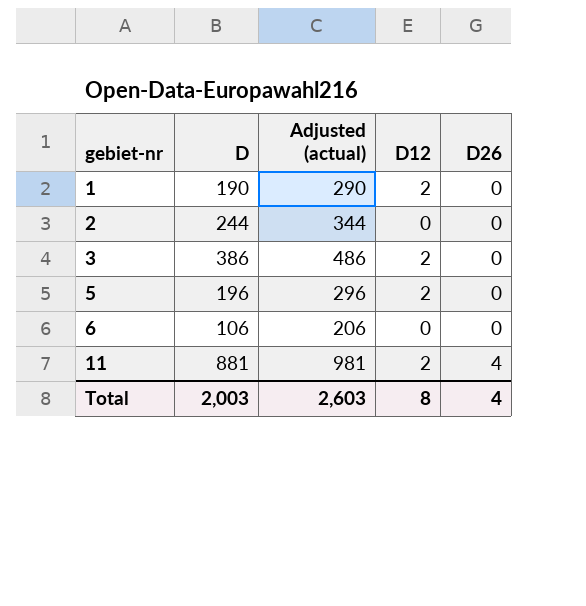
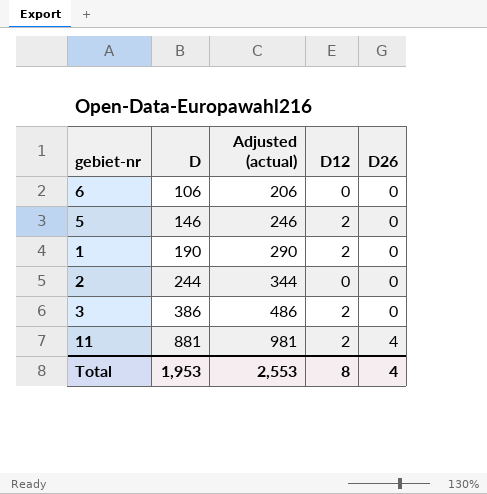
row order: gebiet-nr ascending -> D ascending
5 | D: 196 -> 146
5 | Adjusted (actual): 296 -> 246
Total | D: 2,003 -> 1,953
Total | Adjusted (actual): 2,603 -> 2,553

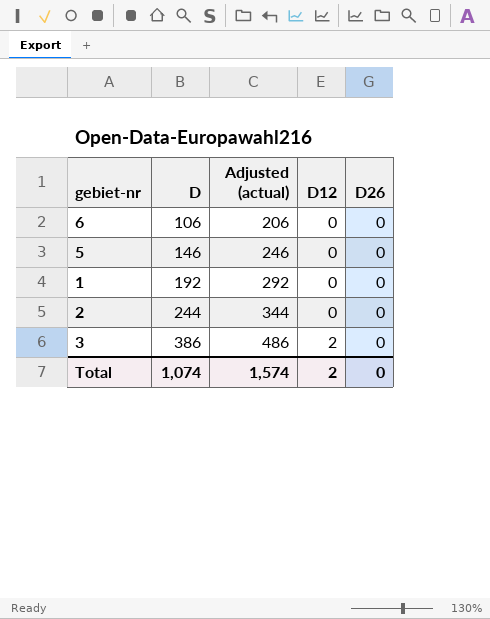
row 11: 881 | 981 | 2 | 4 -> none
5 | D12: 2 -> 0
1 | D: 190 -> 192
1 | Adjusted (actual): 290 -> 292
1 | D12: 2 -> 0
Total | D: 1,953 -> 1,074
Total | Adjusted (actual): 2,553 -> 1,574
Total | D12: 8 -> 2
Total | D26: 4 -> 0

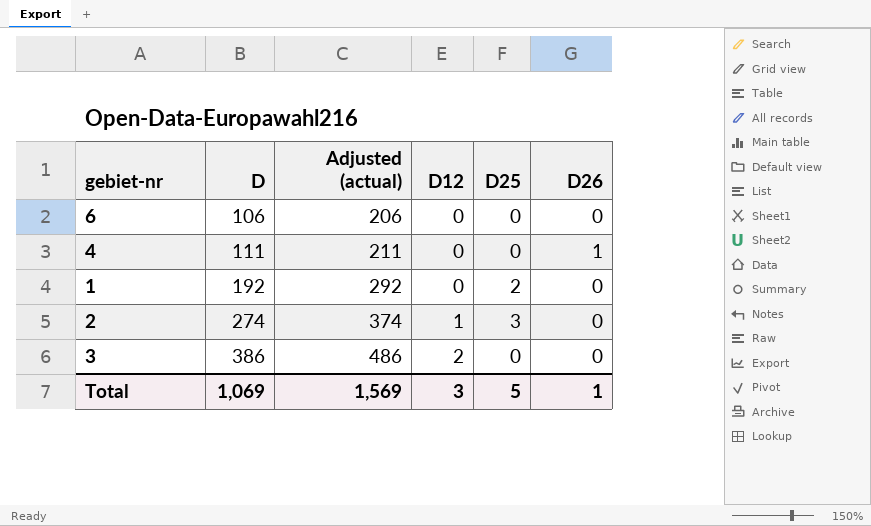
column D25 | position: none -> 5
row 5: 146 | 246 | 0 | 0 -> none
row 4: none -> 111 | 211 | 0 | 0 | 1
2 | D: 244 -> 274
2 | Adjusted (actual): 344 -> 374
2 | D12: 0 -> 1
Total | D: 1,074 -> 1,069
Total | Adjusted (actual): 1,574 -> 1,569
Total | D12: 2 -> 3
Total | D26: 0 -> 1

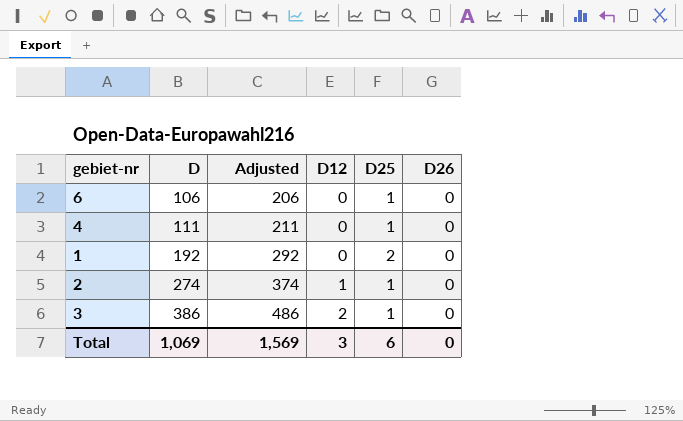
column name: Adjusted (actual) -> Adjusted
6 | D25: 0 -> 1
4 | D25: 0 -> 1
4 | D26: 1 -> 0
2 | D25: 3 -> 1
3 | D25: 0 -> 1
Total | D25: 5 -> 6
Total | D26: 1 -> 0

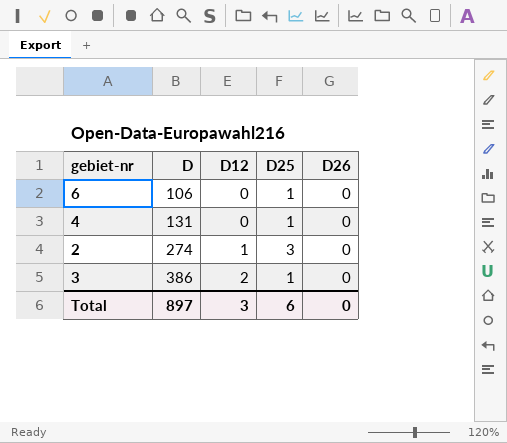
column Adjusted | formula: [D] + 100 -> none
row 1: 192 | 292 | 0 | 2 | 0 -> none
4 | D: 111 -> 131
2 | D25: 1 -> 3
Total | D: 1,069 -> 897

